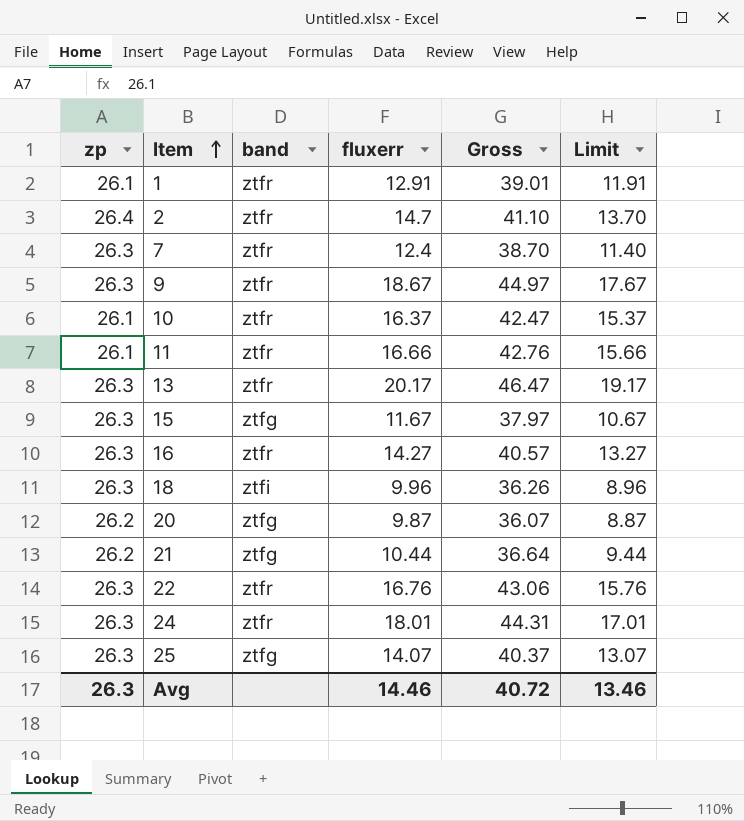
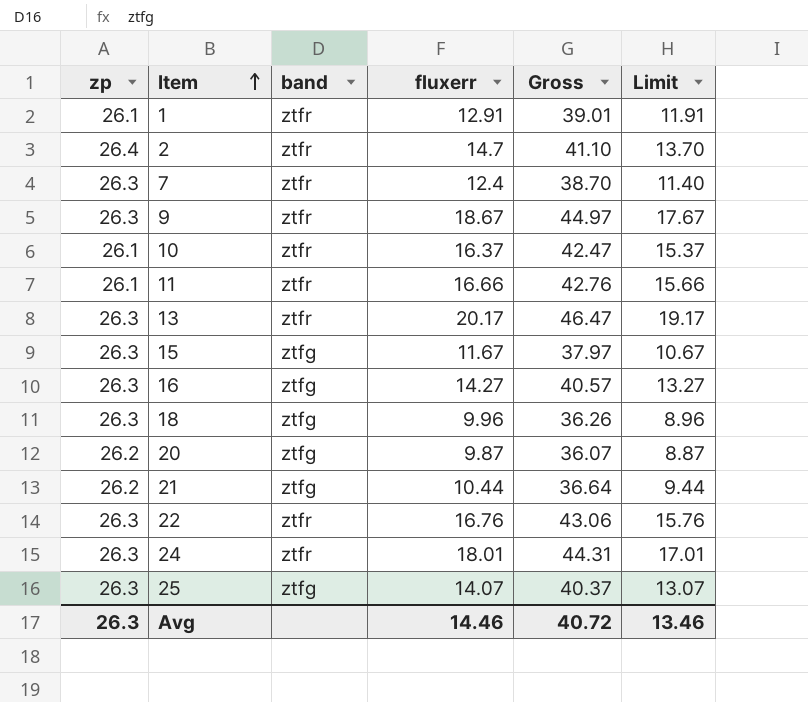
16 | band: ztfr -> ztfg
18 | band: ztfi -> ztfg

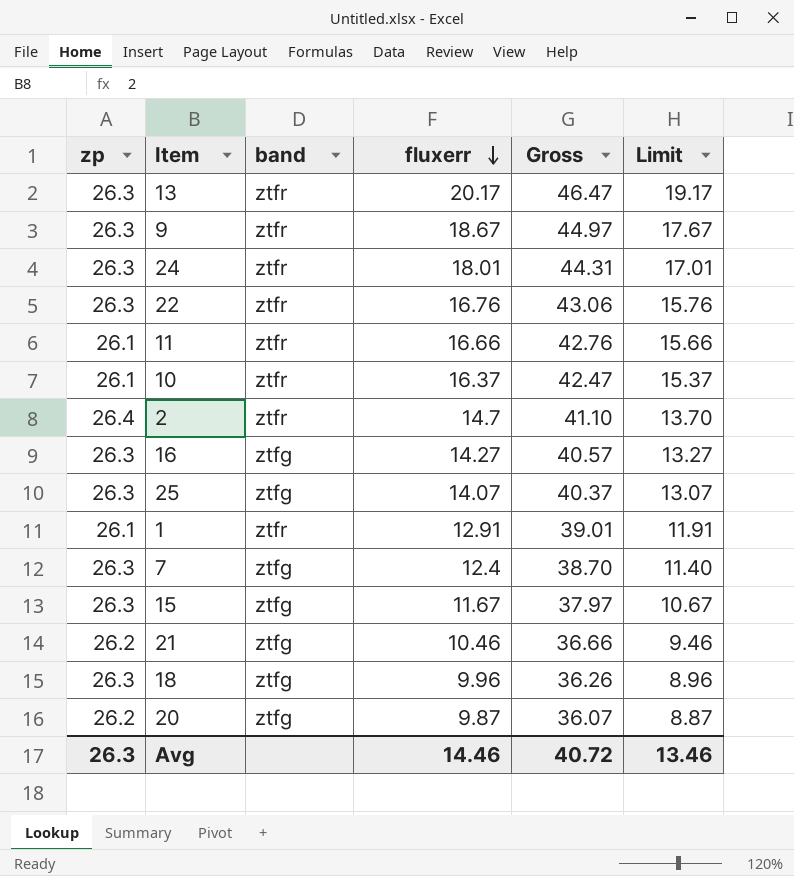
row order: Item ascending -> fluxerr descending
7 | band: ztfr -> ztfg
21 | fluxerr: 10.44 -> 10.46
21 | Gross: 36.64 -> 36.66
21 | Limit: 9.44 -> 9.46

